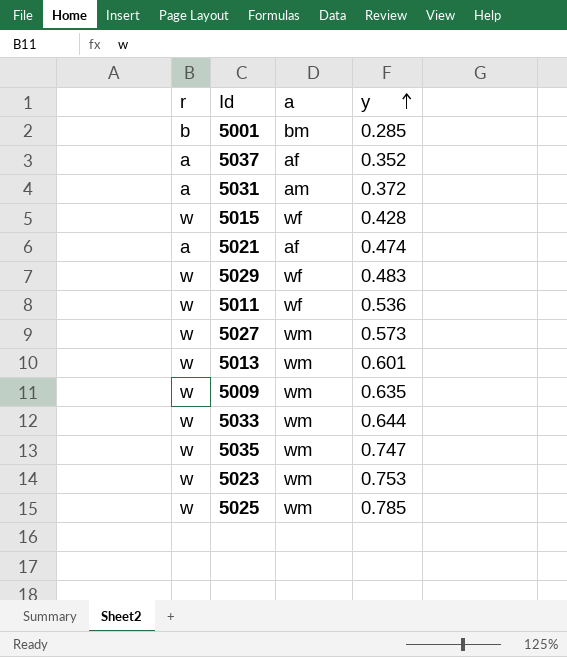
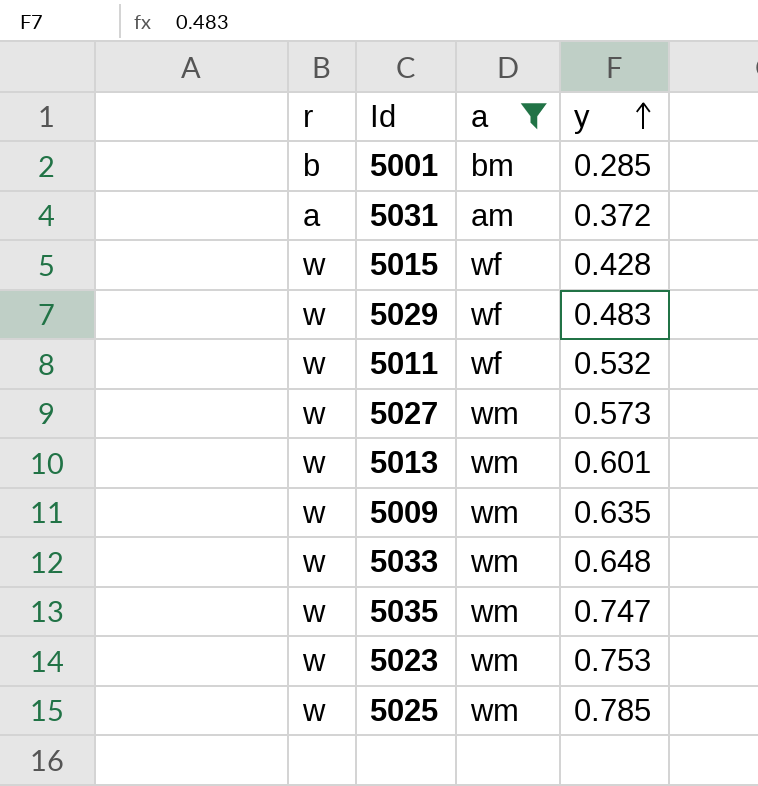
filter: none -> a != af
5011 | y: 0.536 -> 0.532
5033 | y: 0.644 -> 0.648

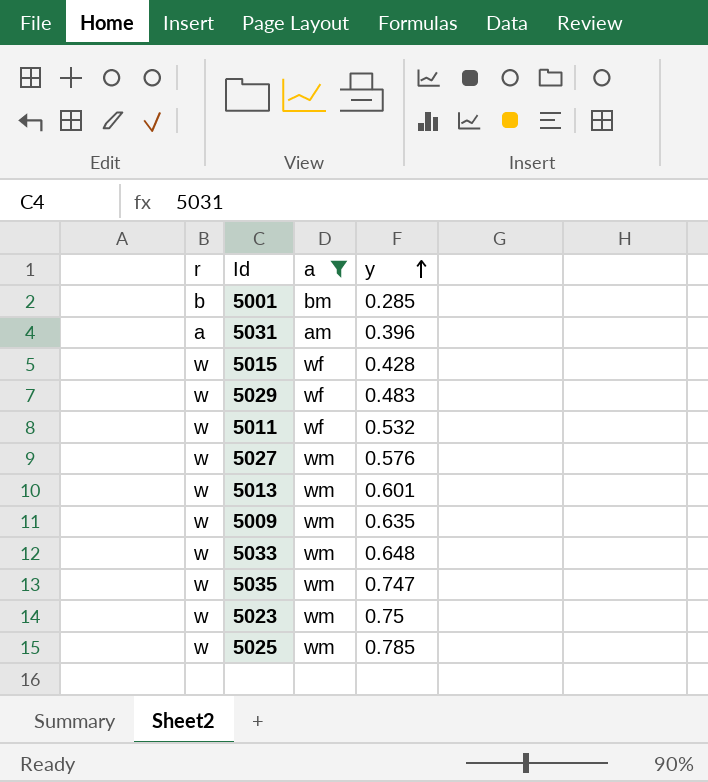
5031 | y: 0.372 -> 0.396
5027 | y: 0.573 -> 0.576
5023 | y: 0.753 -> 0.75

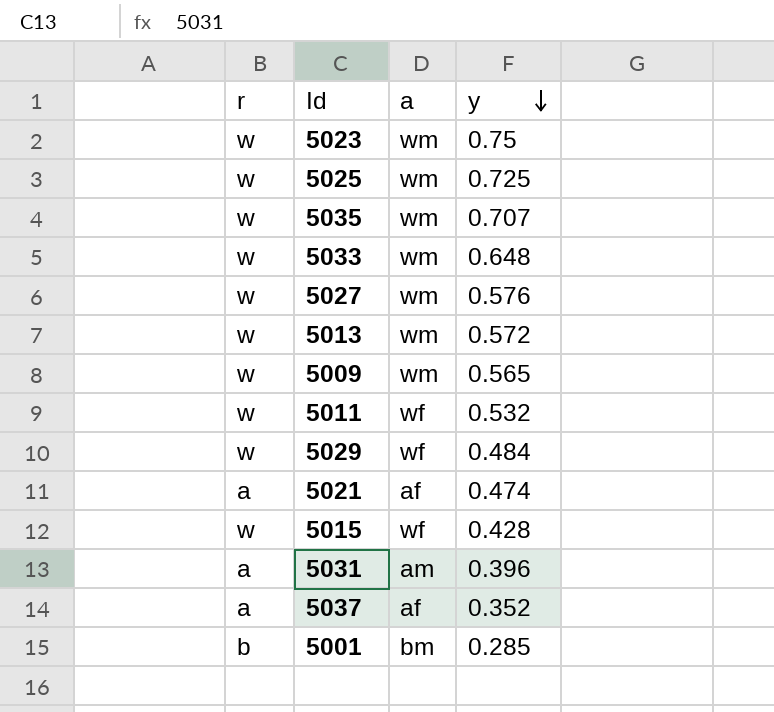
filter: a != af -> none
row order: y ascending -> y descending
5025 | y: 0.785 -> 0.725
5035 | y: 0.747 -> 0.707
5013 | y: 0.601 -> 0.572
5009 | y: 0.635 -> 0.565
5029 | y: 0.483 -> 0.484

